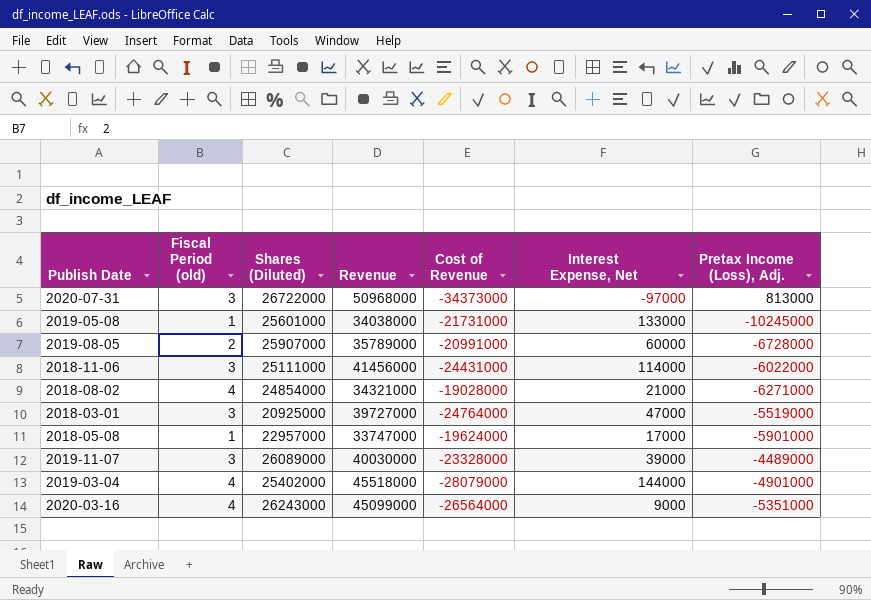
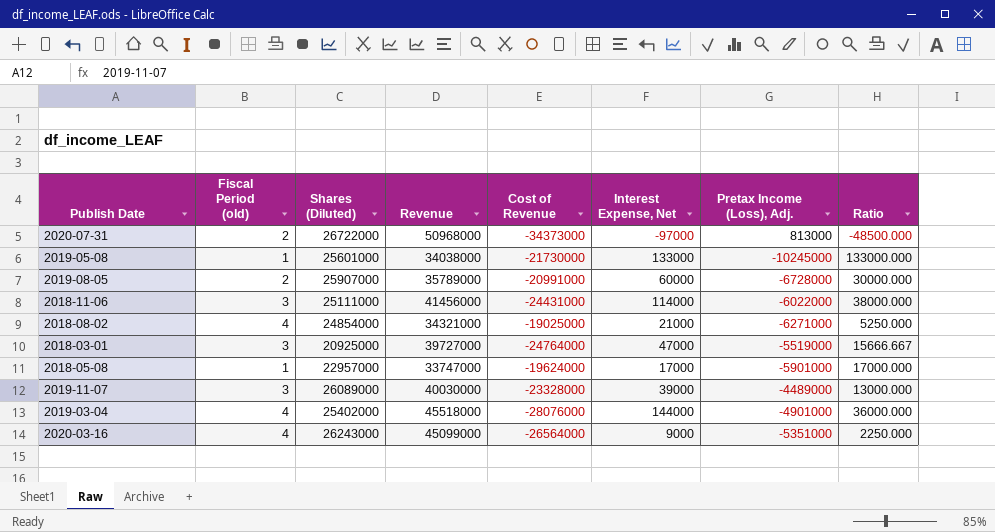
column Ratio | formula: none -> [Interest Expense, Net] / [Fiscal Period (old)]
2020-07-31 | Fiscal Period (old): 3 -> 2
2019-05-08 | Cost of Revenue: -21731000 -> -21730000
2018-08-02 | Cost of Revenue: -19028000 -> -19025000
2019-03-04 | Cost of Revenue: -28079000 -> -28076000

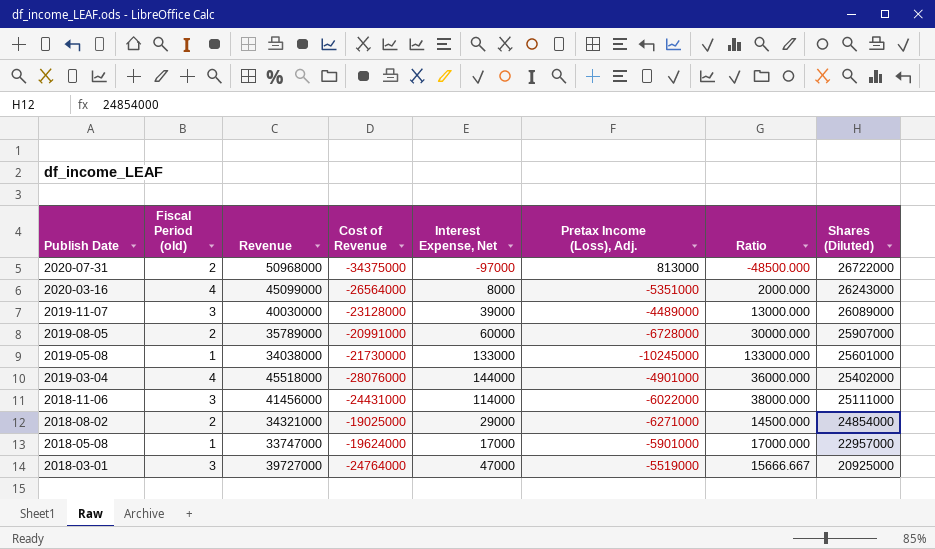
row order: none -> Publish Date descending
column Shares (Diluted) | position: 3 -> 8
2020-07-31 | Cost of Revenue: -34373000 -> -34375000
2020-03-16 | Interest Expense, Net: 9000 -> 8000
2020-03-16 | Ratio: 2250.000 -> 2000.000
2019-11-07 | Cost of Revenue: -23328000 -> -23128000
2018-08-02 | Fiscal Period (old): 4 -> 2
2018-08-02 | Interest Expense, Net: 21000 -> 29000
2018-08-02 | Ratio: 5250.000 -> 14500.000

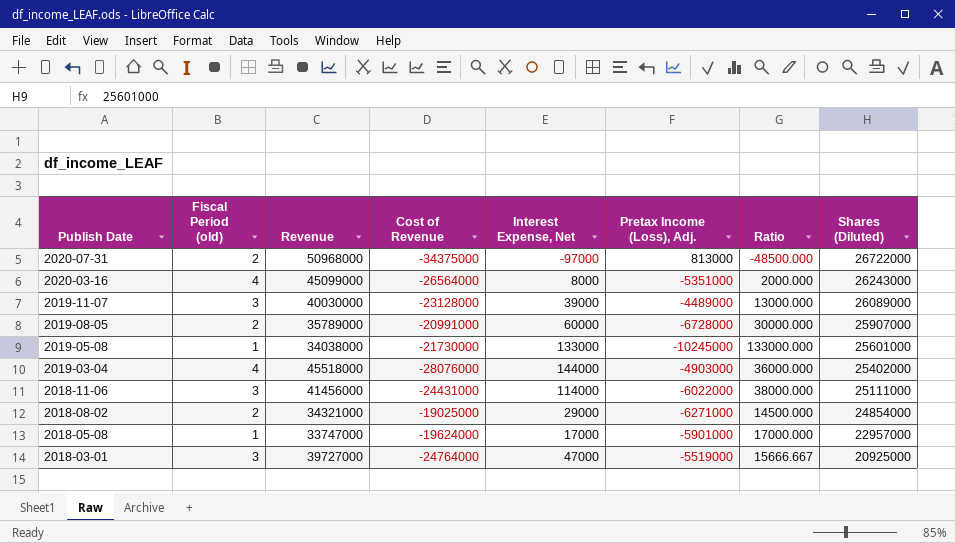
2019-03-04 | Pretax Income (Loss), Adj.: -4901000 -> -4903000

